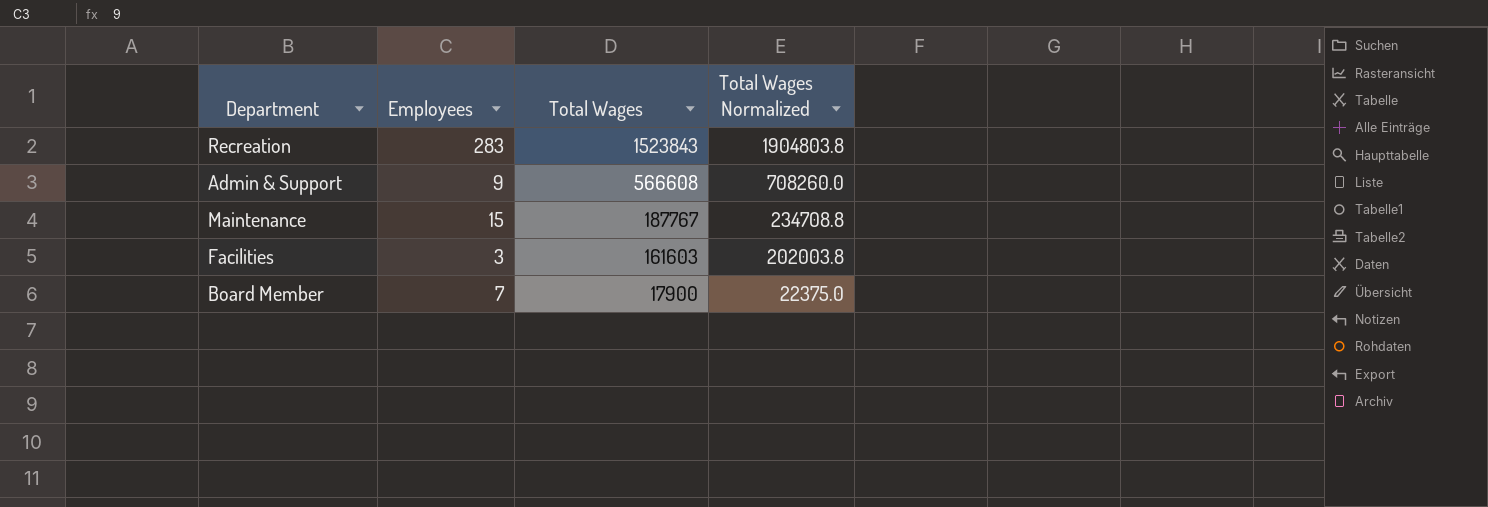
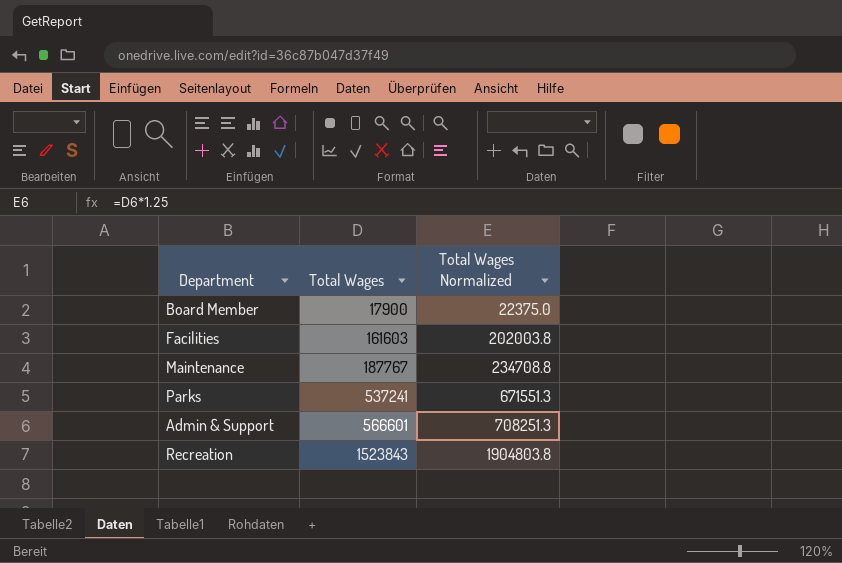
row order: Total Wages descending -> Total Wages ascending
column Employees | position: 2 -> none
row Parks: none -> 537241 | 671551.3
Admin & Support | Total Wages: 566608 -> 566601
Admin & Support | Total Wages Normalized: 708260.0 -> 708251.3

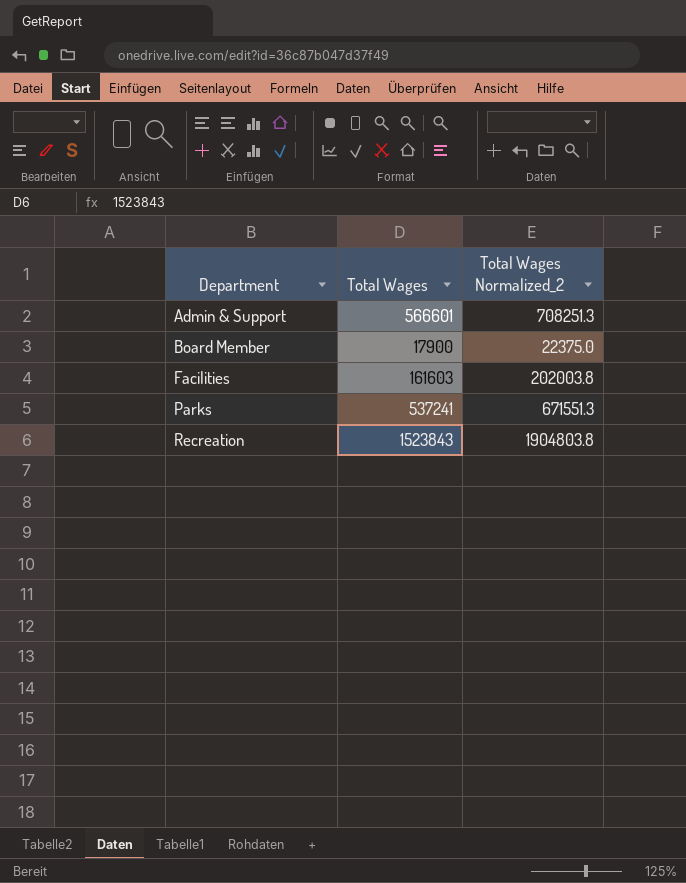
row order: Total Wages ascending -> Department ascending
column name: Total Wages Normalized -> Total Wages Normalized_2
row Maintenance: 187767 | 234708.8 -> none

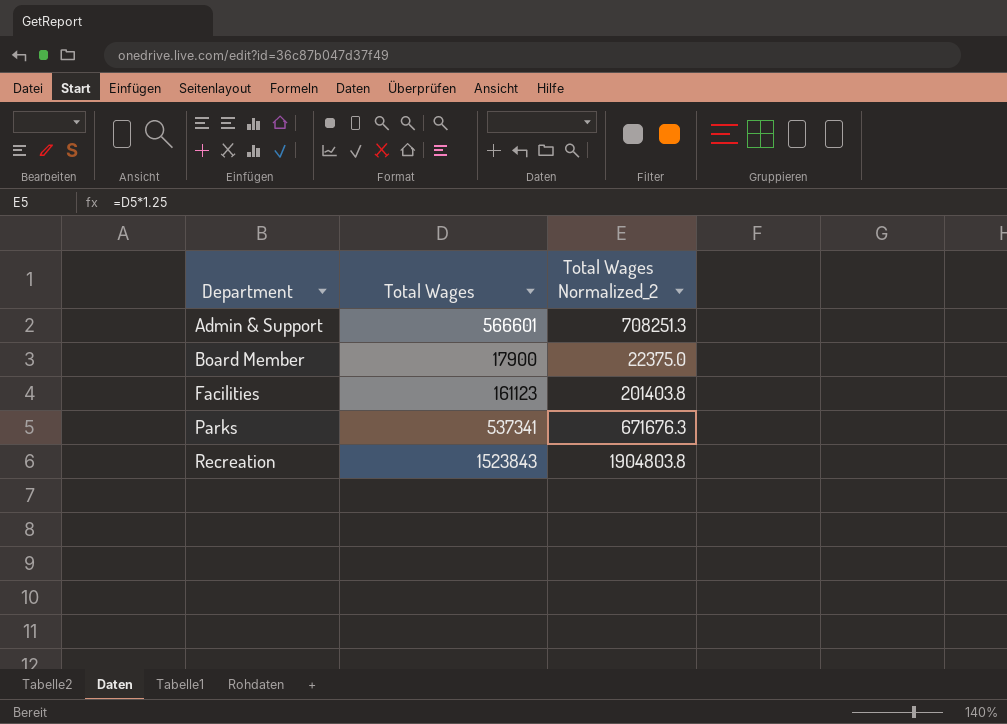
Facilities | Total Wages: 161603 -> 161123
Facilities | Total Wages Normalized_2: 202003.8 -> 201403.8
Parks | Total Wages: 537241 -> 537341
Parks | Total Wages Normalized_2: 671551.3 -> 671676.3

